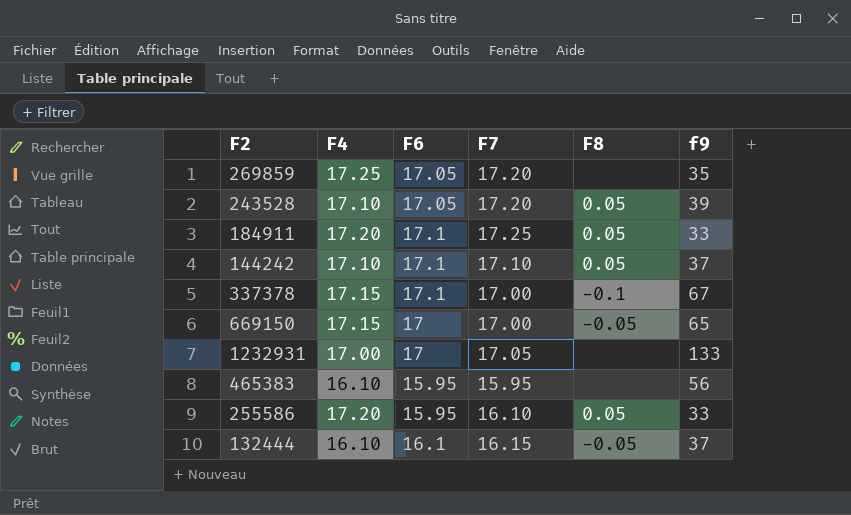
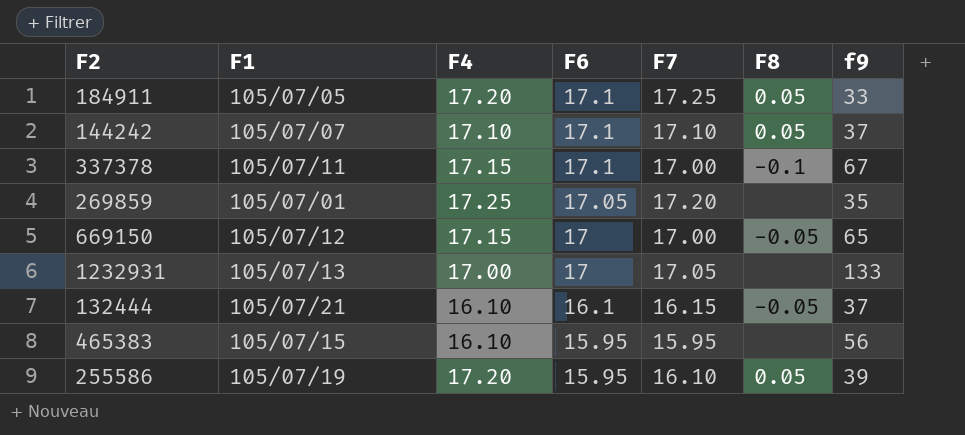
row order: none -> F6 descending
column F1 | position: none -> 2
row 243528: 17.10 | 17.05 | 17.20 | 0.05 | 39 -> none
255586 | f9: 33 -> 39

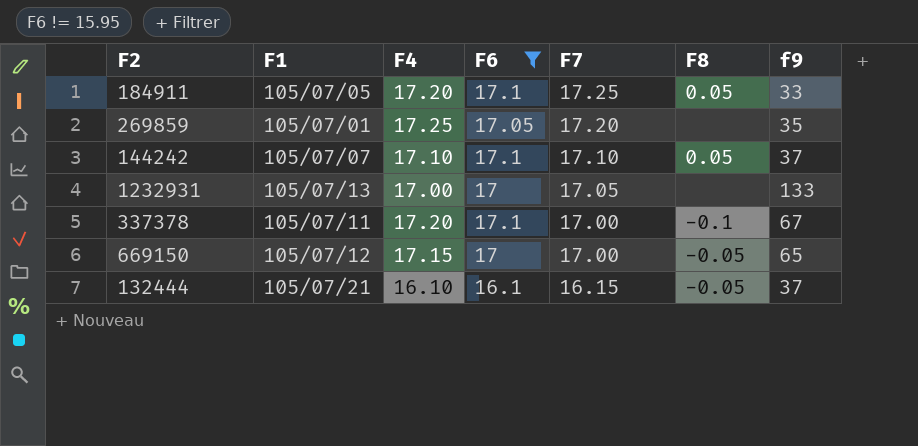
filter: none -> F6 != 15.95
row order: F6 descending -> F7 descending
337378 | F4: 17.15 -> 17.20

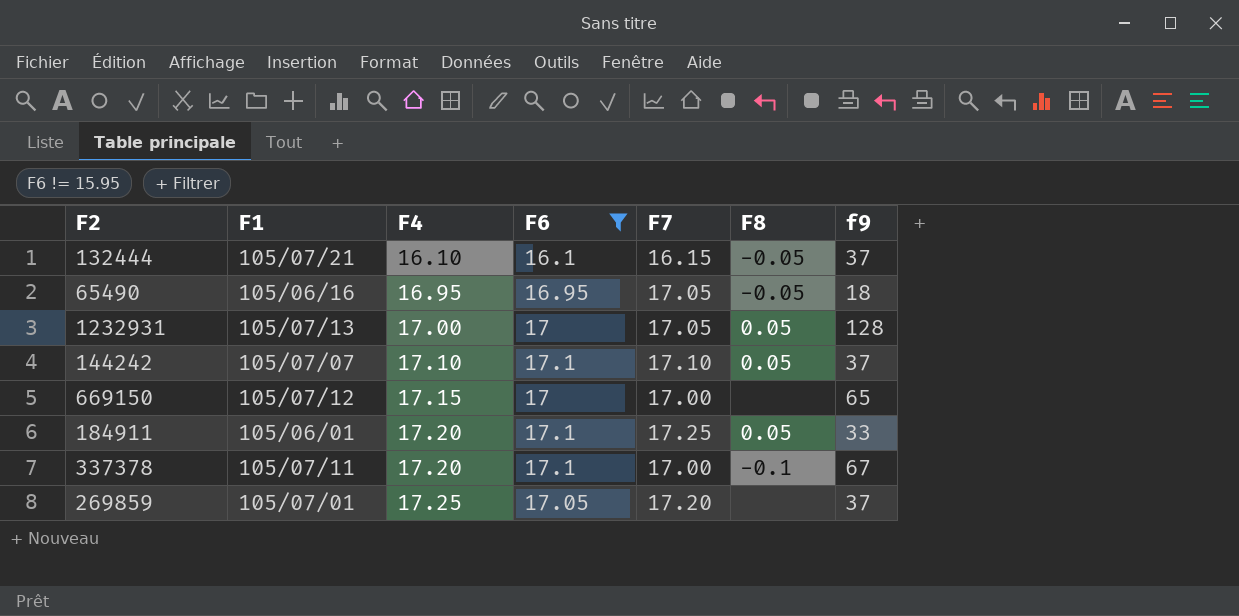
row order: F7 descending -> F4 ascending
row 65490: none -> 105/06/16 | 16.95 | 16.95 | 17.05 | -0.05 | 18
1232931 | F8: none -> 0.05
1232931 | f9: 133 -> 128
669150 | F8: -0.05 -> none
184911 | F1: 105/07/05 -> 105/06/01
269859 | f9: 35 -> 37

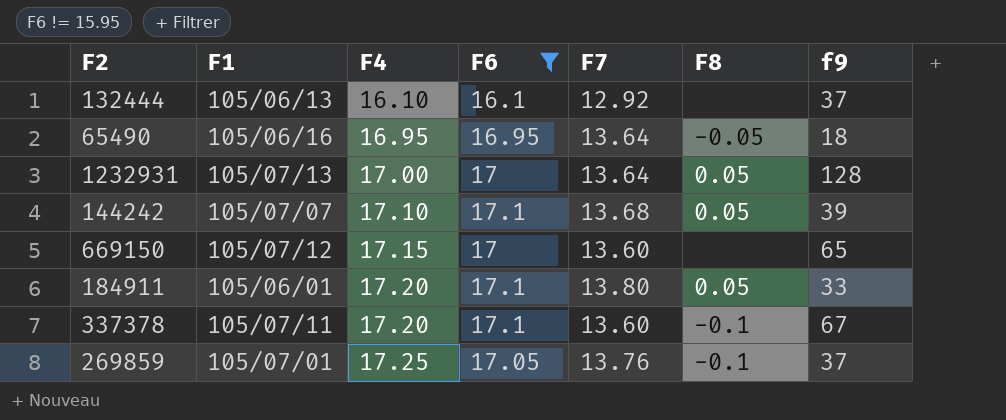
132444 | F1: 105/07/21 -> 105/06/13
132444 | F7: 16.15 -> 12.92
132444 | F8: -0.05 -> none
65490 | F7: 17.05 -> 13.64
1232931 | F7: 17.05 -> 13.64
144242 | F7: 17.10 -> 13.68
144242 | f9: 37 -> 39
669150 | F7: 17.00 -> 13.60
184911 | F7: 17.25 -> 13.80
337378 | F7: 17.00 -> 13.60
269859 | F7: 17.20 -> 13.76
269859 | F8: none -> -0.1

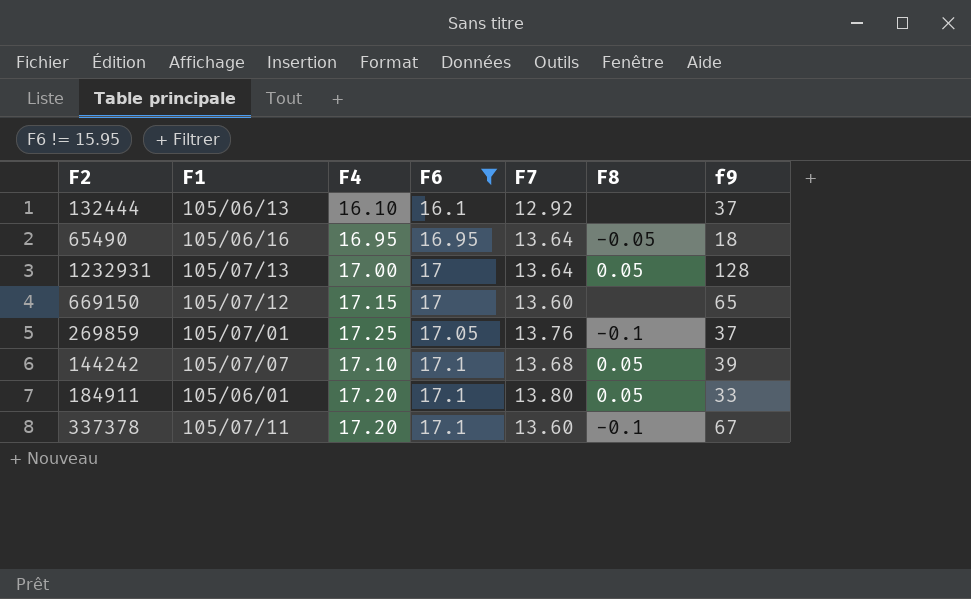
row order: F4 ascending -> F6 ascending

